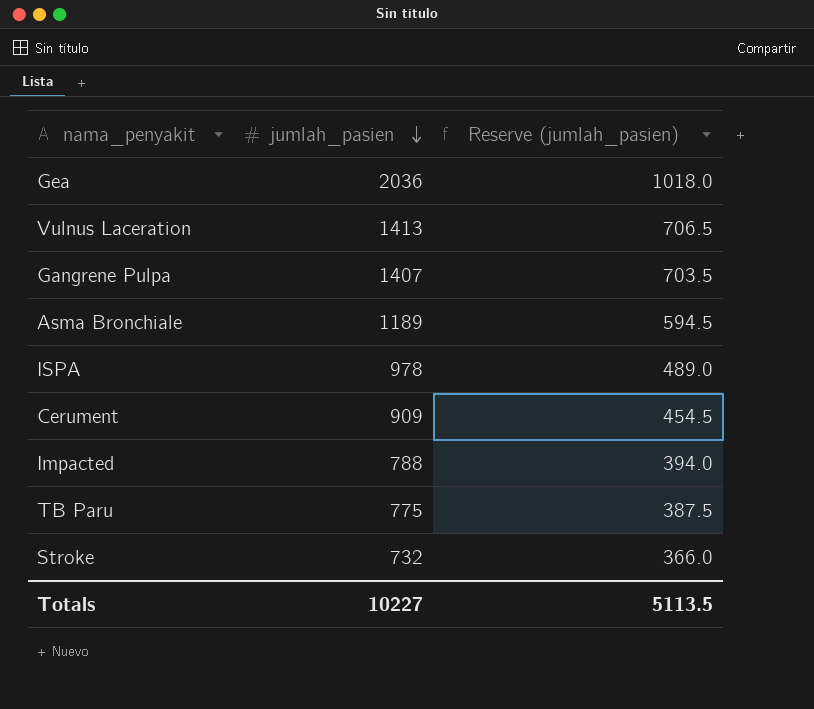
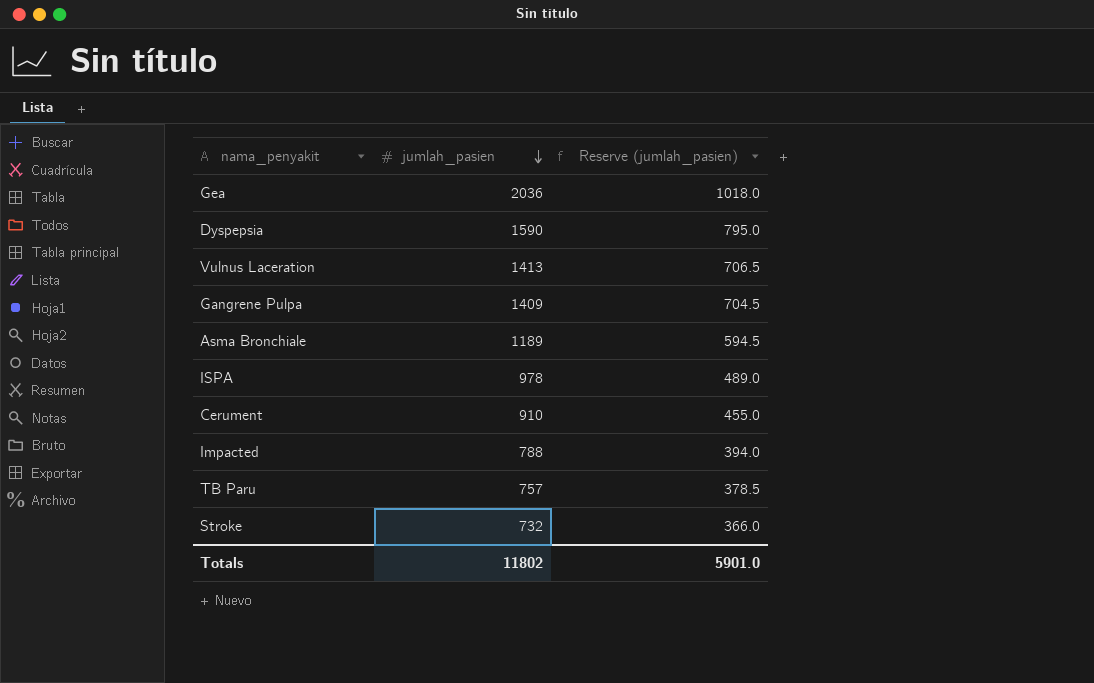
row Dyspepsia: none -> 1590 | 795.0
Gangrene Pulpa | jumlah_pasien: 1407 -> 1409
Gangrene Pulpa | Reserve (jumlah_pasien): 703.5 -> 704.5
Cerument | jumlah_pasien: 909 -> 910
Cerument | Reserve (jumlah_pasien): 454.5 -> 455.0
TB Paru | jumlah_pasien: 775 -> 757
TB Paru | Reserve (jumlah_pasien): 387.5 -> 378.5
Totals | jumlah_pasien: 10227 -> 11802
Totals | Reserve (jumlah_pasien): 5113.5 -> 5901.0

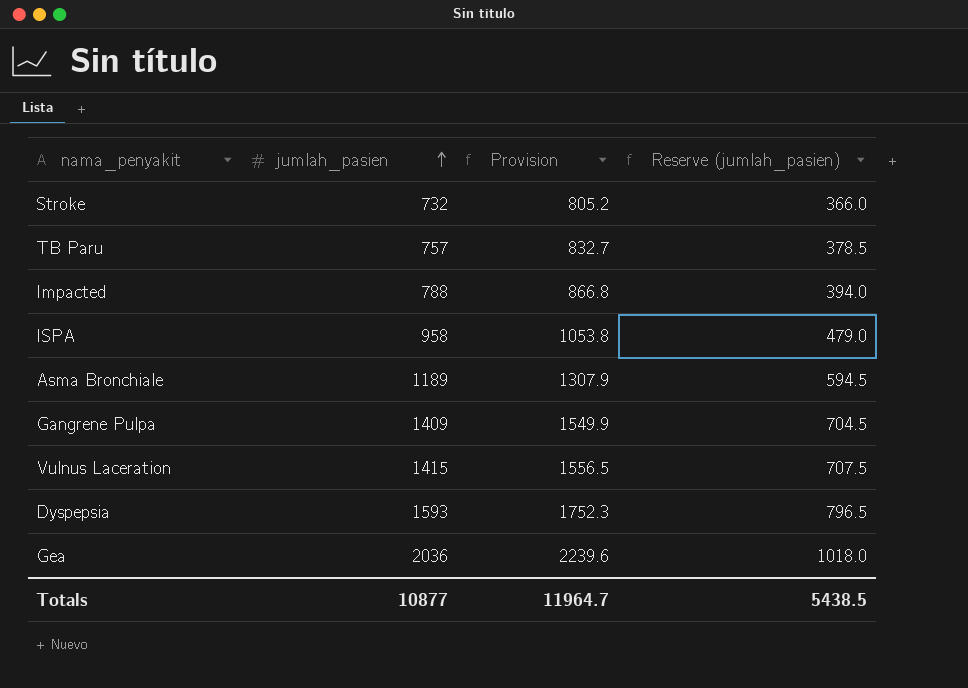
row order: jumlah_pasien descending -> jumlah_pasien ascending
column Provision | formula: none -> [jumlah_pasien] * 1.1
row Cerument: 910 | 455.0 -> none
ISPA | jumlah_pasien: 978 -> 958
ISPA | Reserve (jumlah_pasien): 489.0 -> 479.0
Vulnus Laceration | jumlah_pasien: 1413 -> 1415
Vulnus Laceration | Reserve (jumlah_pasien): 706.5 -> 707.5
Dyspepsia | jumlah_pasien: 1590 -> 1593
Dyspepsia | Reserve (jumlah_pasien): 795.0 -> 796.5
Totals | jumlah_pasien: 11802 -> 10877
Totals | Reserve (jumlah_pasien): 5901.0 -> 5438.5

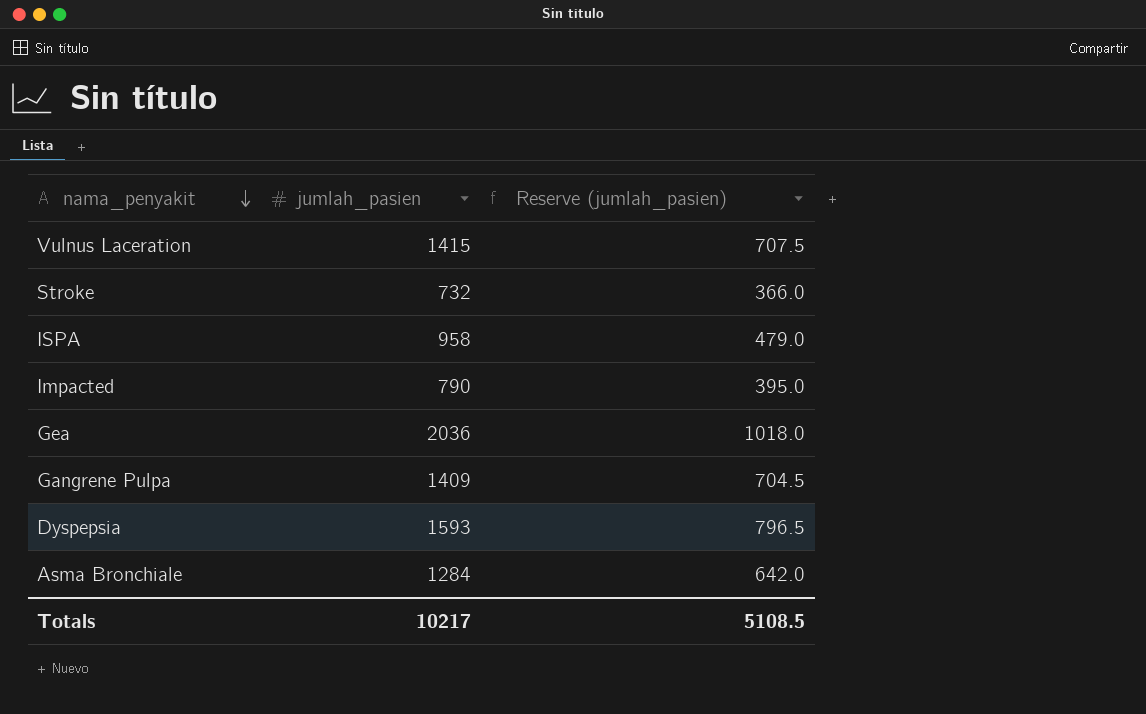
row order: jumlah_pasien ascending -> nama_penyakit descending
column Provision | formula: [jumlah_pasien] * 1.1 -> none
row TB Paru: 757 | 832.7 | 378.5 -> none
Impacted | jumlah_pasien: 788 -> 790
Impacted | Reserve (jumlah_pasien): 394.0 -> 395.0
Asma Bronchiale | jumlah_pasien: 1189 -> 1284
Asma Bronchiale | Reserve (jumlah_pasien): 594.5 -> 642.0
Totals | jumlah_pasien: 10877 -> 10217
Totals | Reserve (jumlah_pasien): 5438.5 -> 5108.5

